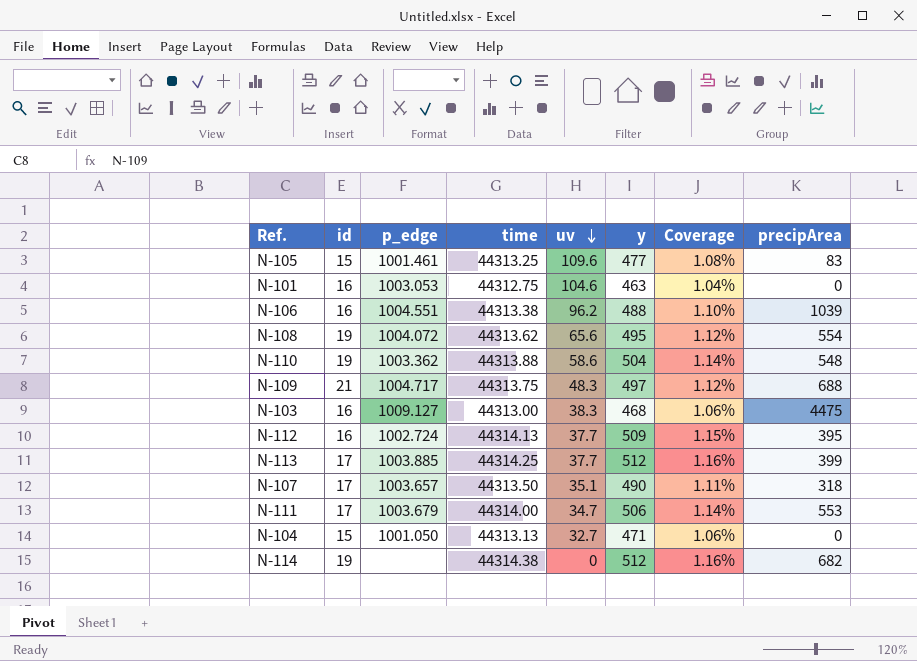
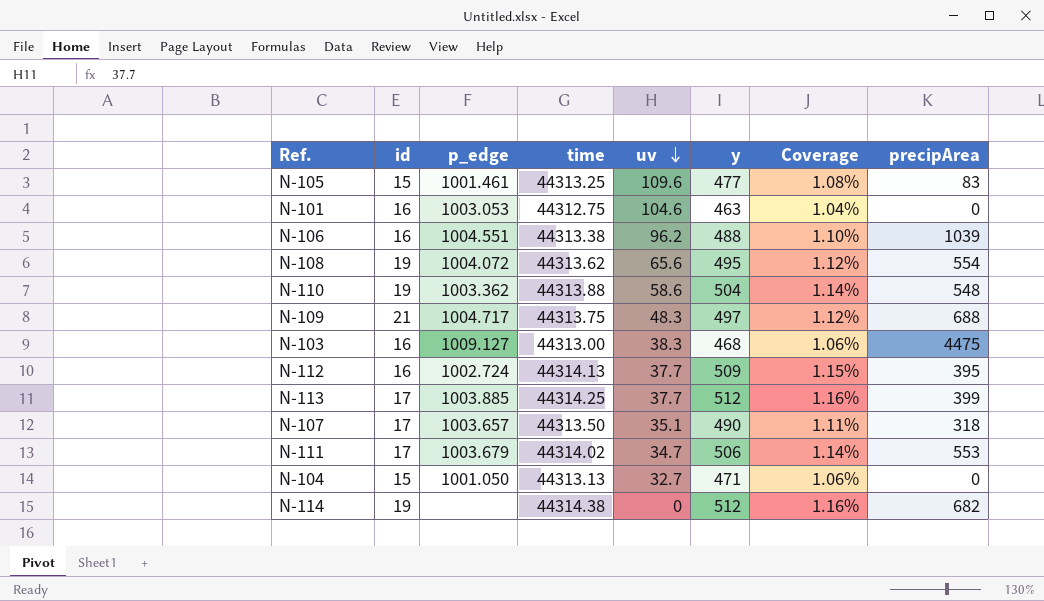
N-111 | time: 44314.00 -> 44314.02

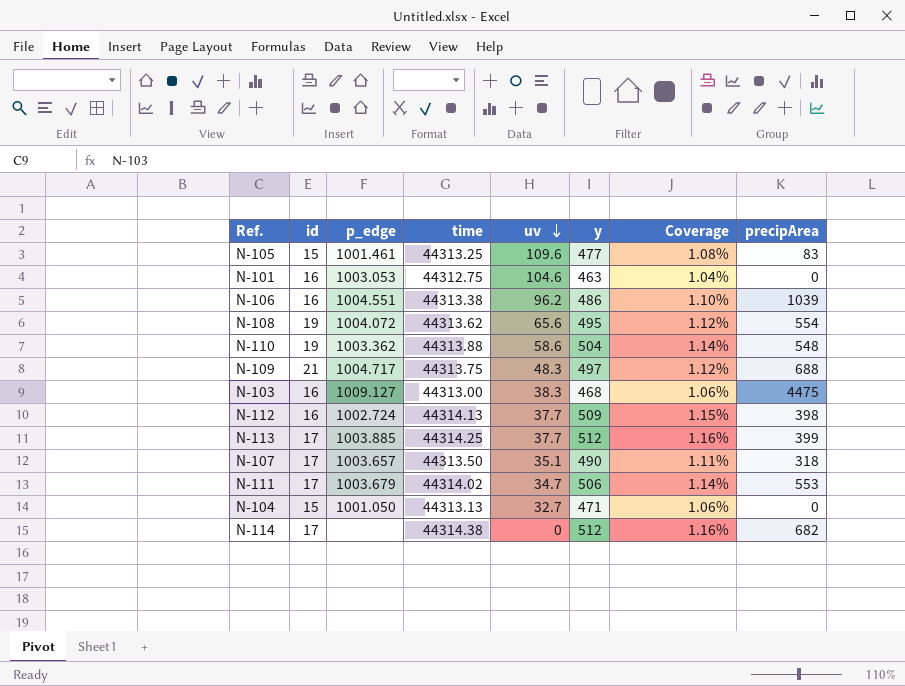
N-106 | y: 488 -> 486
N-112 | precipArea: 395 -> 398
N-114 | id: 19 -> 17

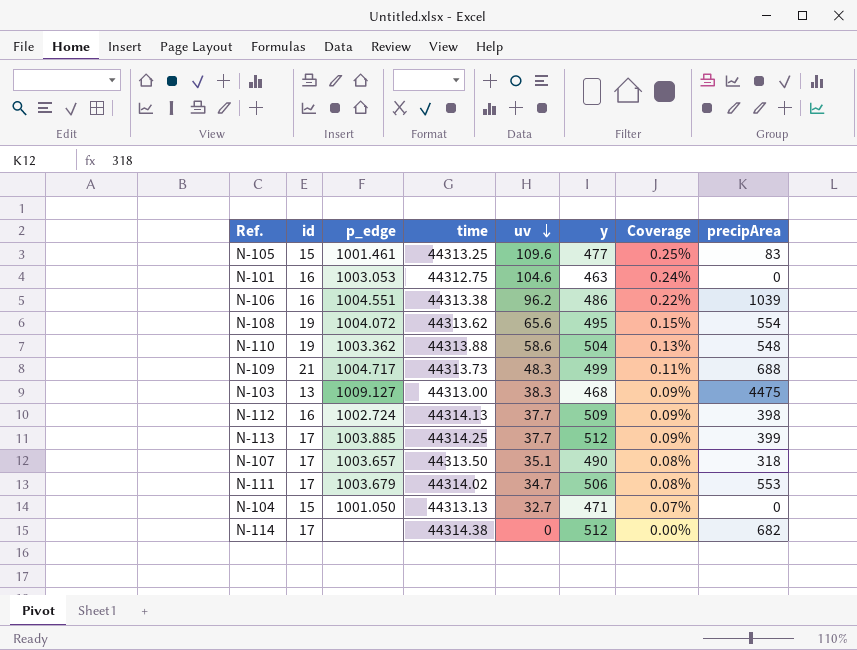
column Coverage | formula: [y] / [time] -> [uv] / [time]
N-109 | time: 44313.75 -> 44313.73
N-109 | y: 497 -> 499
N-103 | id: 16 -> 13

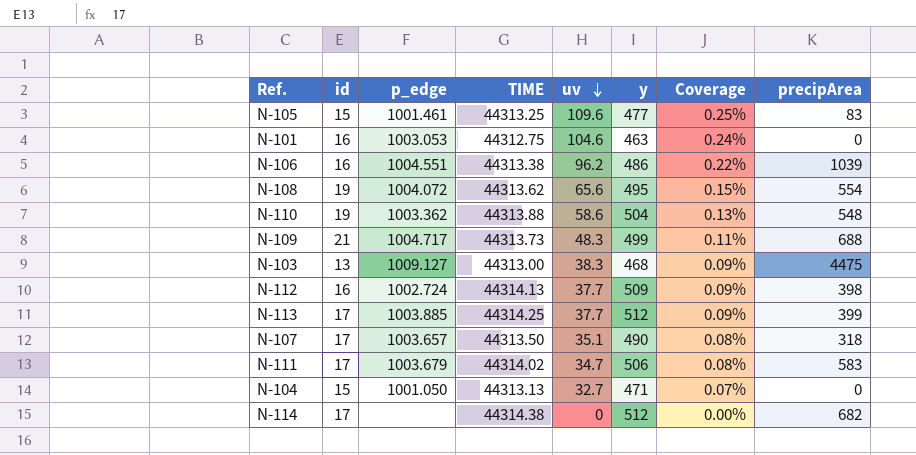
column name: time -> TIME
N-111 | precipArea: 553 -> 583

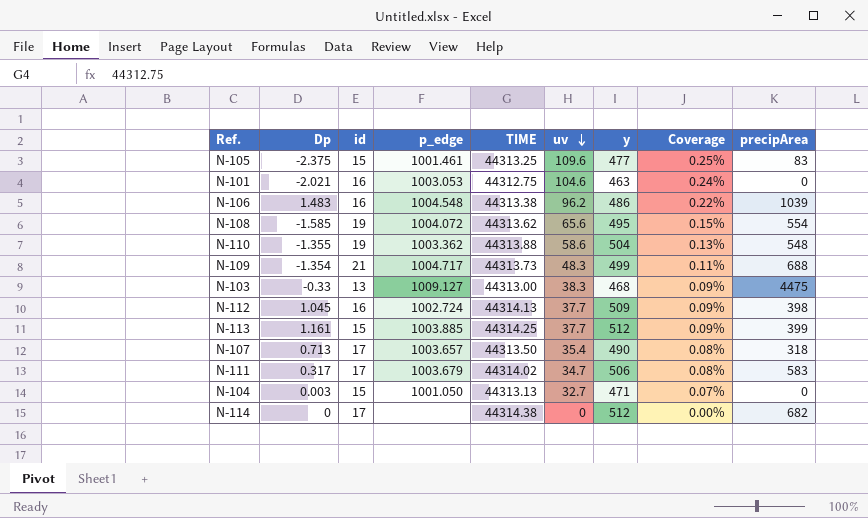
column Dp | position: none -> 2
N-106 | p_edge: 1004.551 -> 1004.548
N-113 | id: 17 -> 15
N-107 | uv: 35.1 -> 35.4

